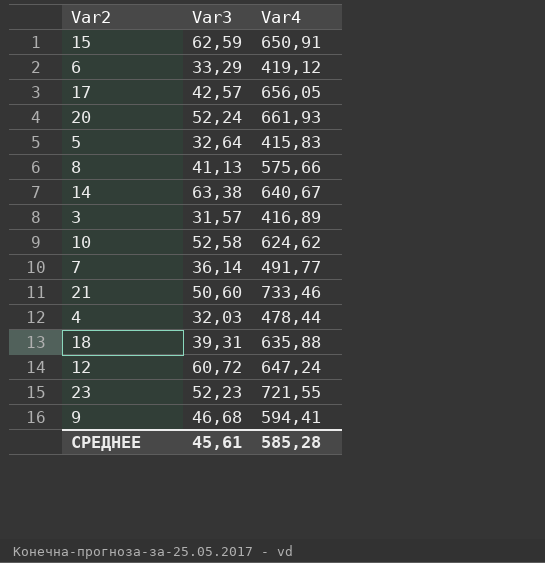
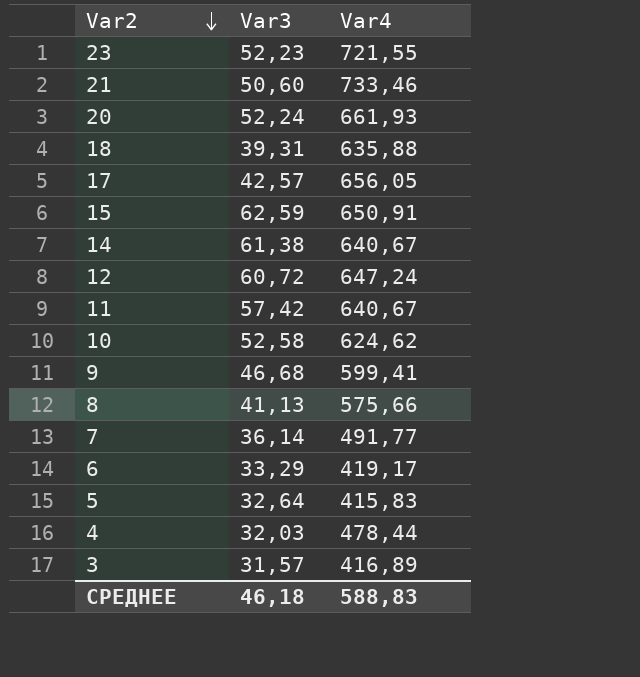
row order: none -> Var2 descending
14 | Var3: 63,38 -> 61,38
row 11: none -> 57,42 | 640,67
9 | Var4: 594,41 -> 599,41
6 | Var4: 419,12 -> 419,17
СРЕДНЕЕ | Var3: 45,61 -> 46,18
СРЕДНЕЕ | Var4: 585,28 -> 588,83

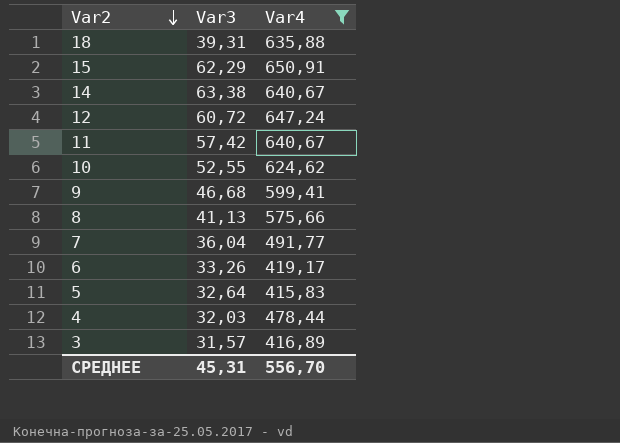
filter: none -> Var4 <= 650,91
15 | Var3: 62,59 -> 62,29
14 | Var3: 61,38 -> 63,38
10 | Var3: 52,58 -> 52,55
7 | Var3: 36,14 -> 36,04
6 | Var3: 33,29 -> 33,26
СРЕДНЕЕ | Var3: 46,18 -> 45,31
СРЕДНЕЕ | Var4: 588,83 -> 556,70

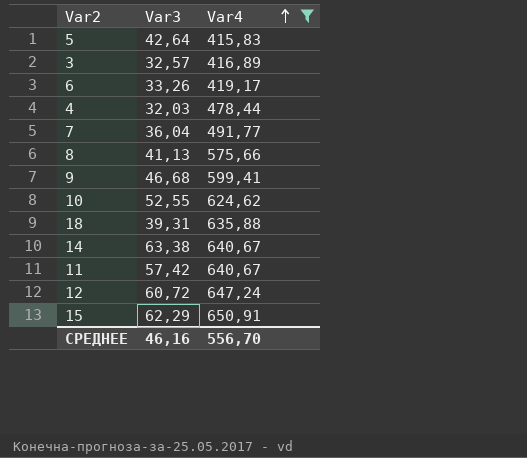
row order: Var2 descending -> Var4 ascending
5 | Var3: 32,64 -> 42,64
3 | Var3: 31,57 -> 32,57
СРЕДНЕЕ | Var3: 45,31 -> 46,16

